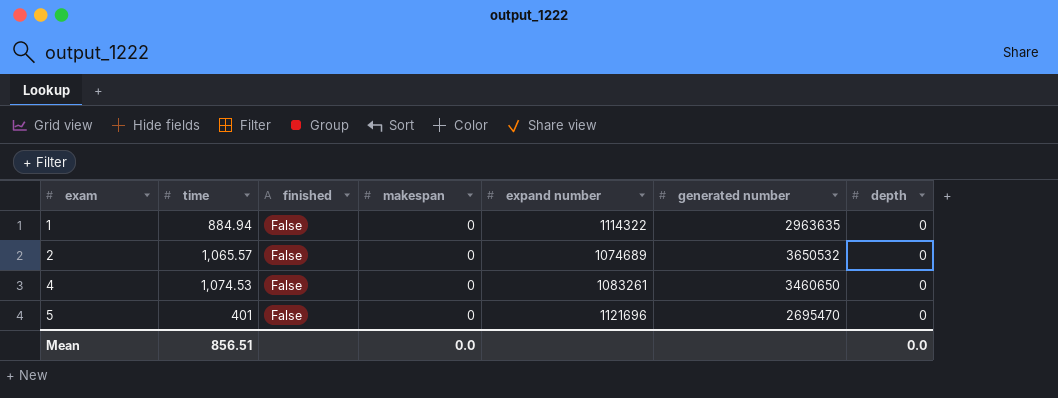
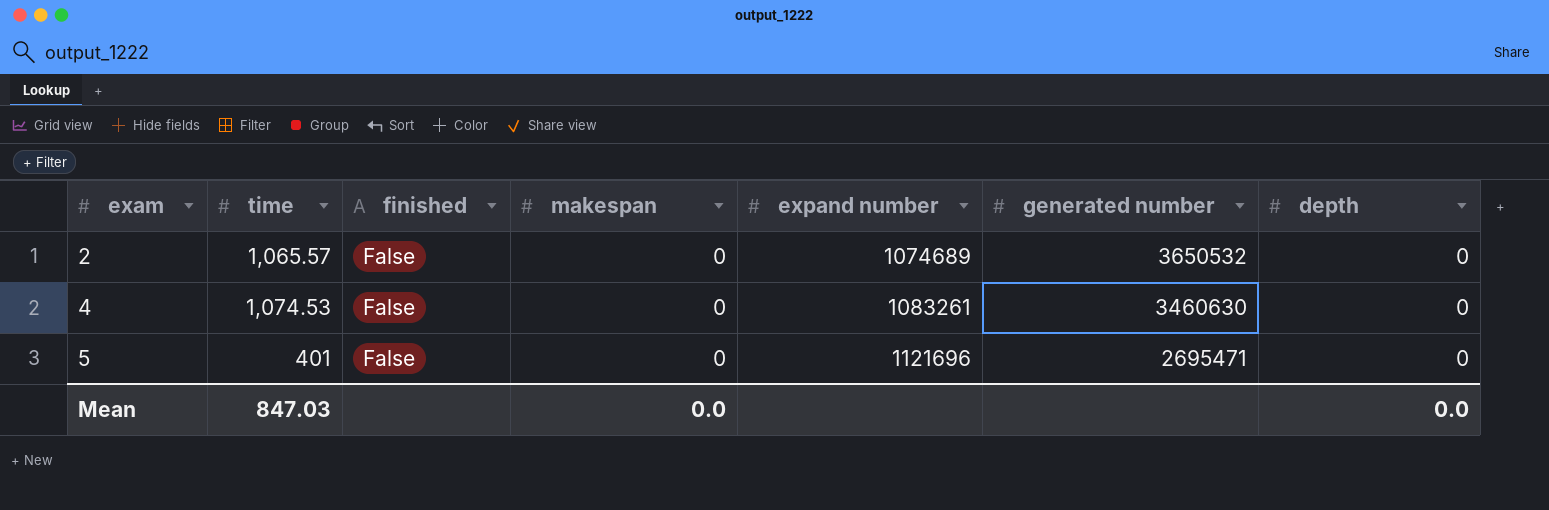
row 1: 884.94 | False | 0 | 1114322 | 2963635 | 0 -> none
4 | generated number: 3460650 -> 3460630
5 | generated number: 2695470 -> 2695471
Mean | time: 856.51 -> 847.03

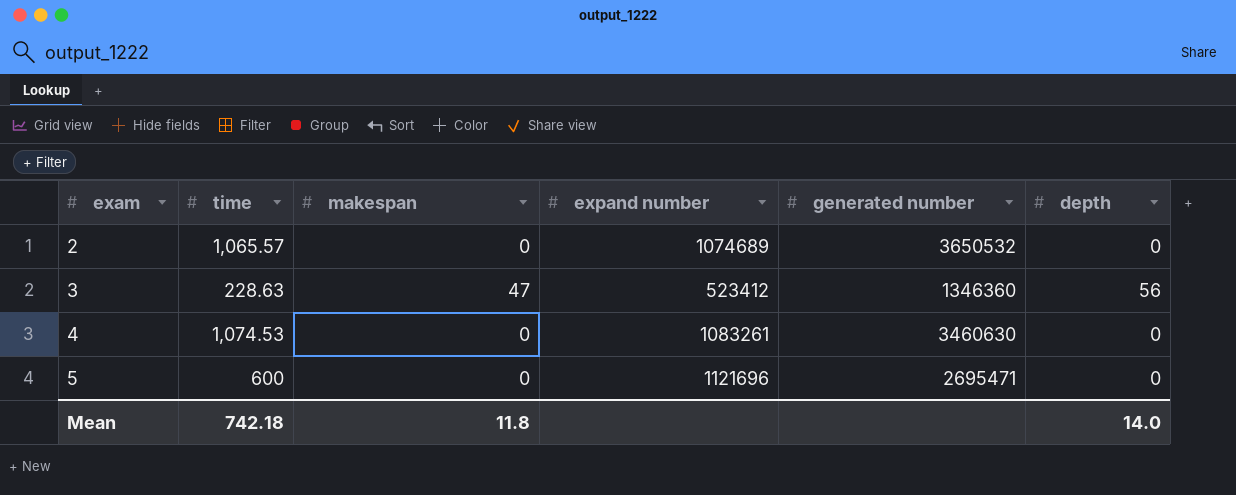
column finished | position: 3 -> none
row 3: none -> 228.63 | 47 | 523412 | 1346360 | 56
5 | time: 401 -> 600
Mean | time: 847.03 -> 742.18
Mean | makespan: 0.0 -> 11.8
Mean | depth: 0.0 -> 14.0

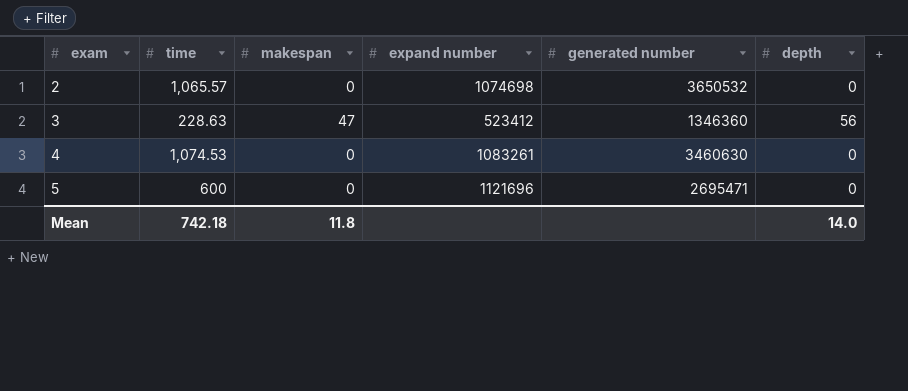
2 | expand number: 1074689 -> 1074698

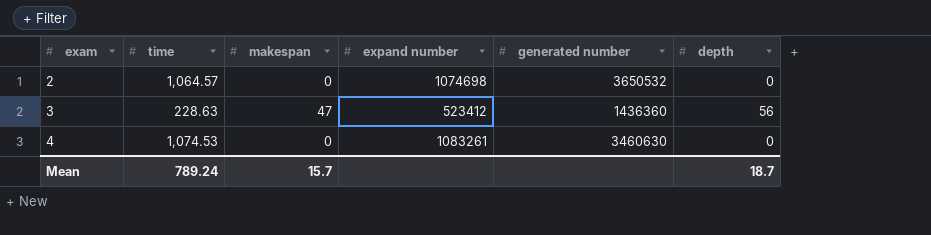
row 5: 600 | 0 | 1121696 | 2695471 | 0 -> none
2 | time: 1,065.57 -> 1,064.57
3 | generated number: 1346360 -> 1436360
Mean | time: 742.18 -> 789.24
Mean | makespan: 11.8 -> 15.7
Mean | depth: 14.0 -> 18.7

